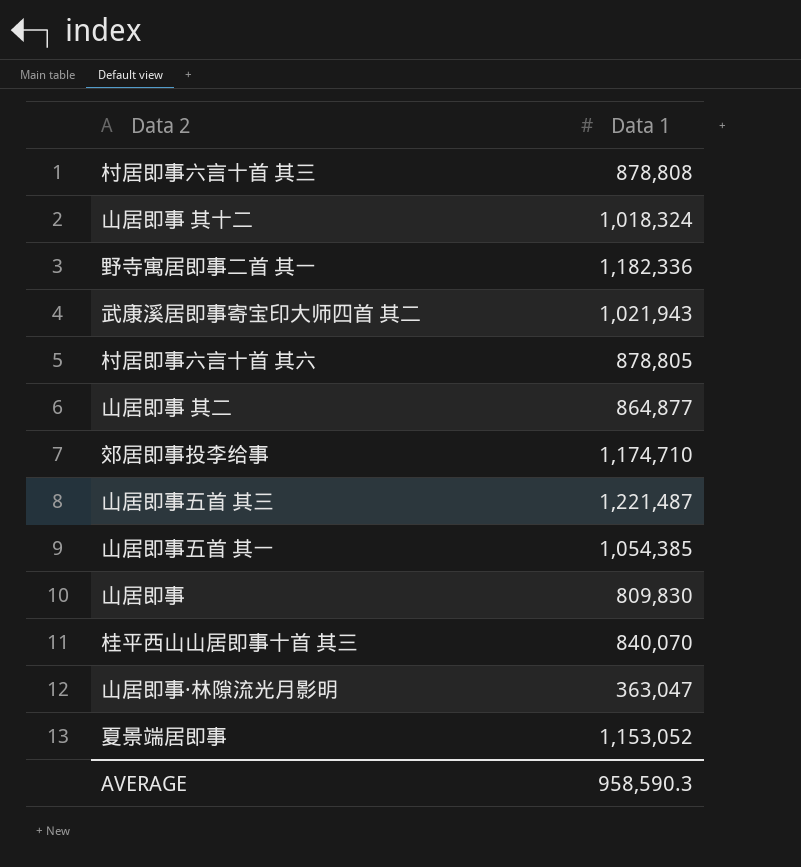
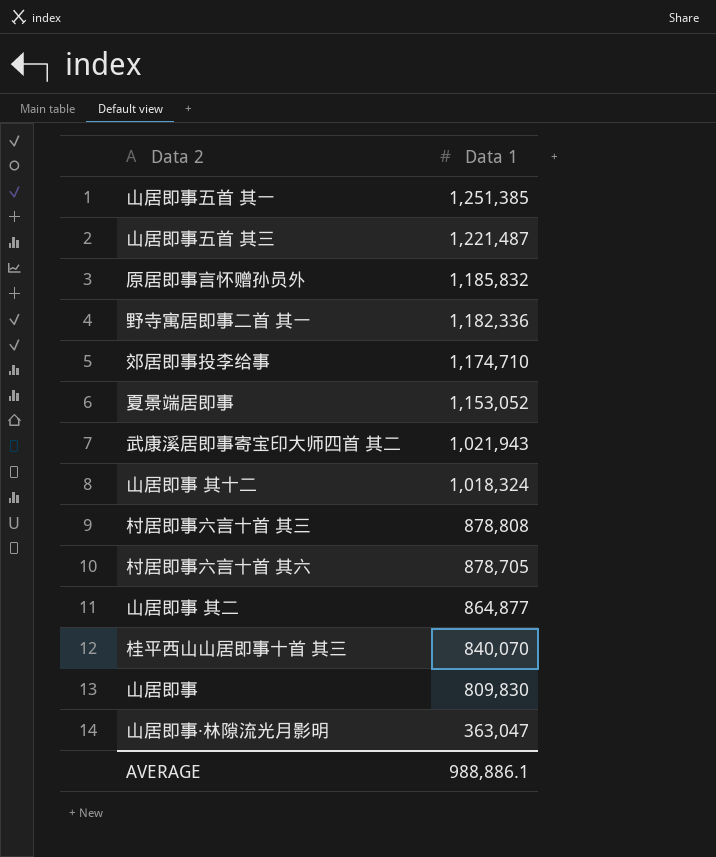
row order: none -> Data 1 descending
山居即事五首 其一 | Data 1: 1,054,385 -> 1,251,385
row 原居即事言怀赠孙员外: none -> 1,185,832
村居即事六言十首 其六 | Data 1: 878,805 -> 878,705
AVERAGE | Data 1: 958,590.3 -> 988,886.1

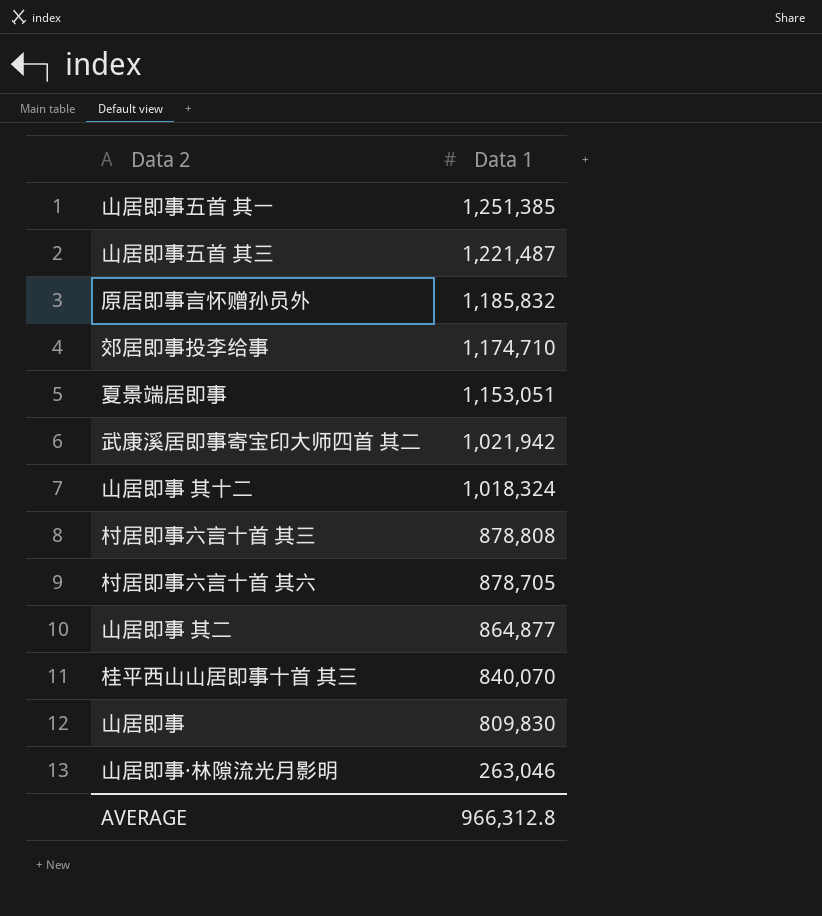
row 野寺寓居即事二首 其一: 1,182,336 -> none
夏景端居即事 | Data 1: 1,153,052 -> 1,153,051
武康溪居即事寄宝印大师四首 其二 | Data 1: 1,021,943 -> 1,021,942
山居即事·林隙流光月影明 | Data 1: 363,047 -> 263,046
AVERAGE | Data 1: 988,886.1 -> 966,312.8

